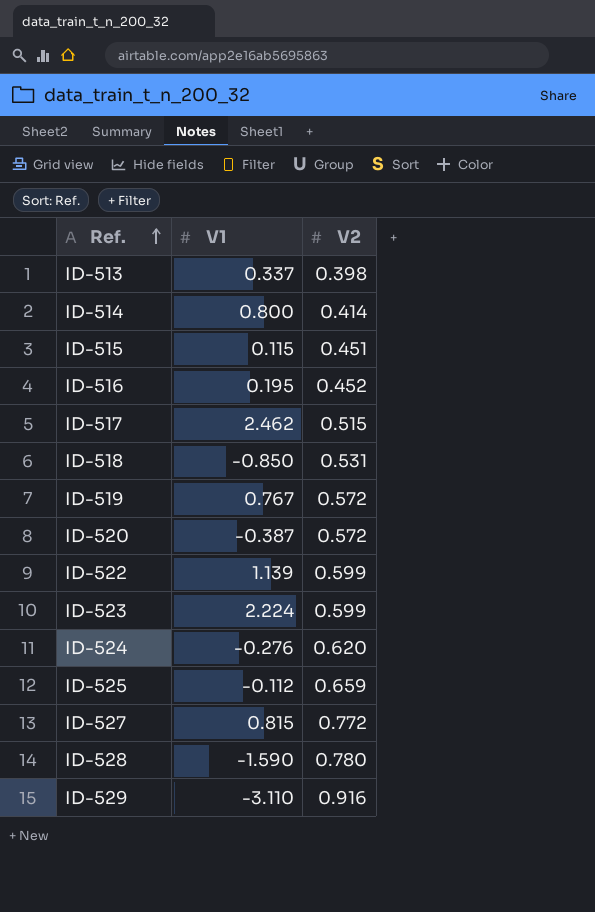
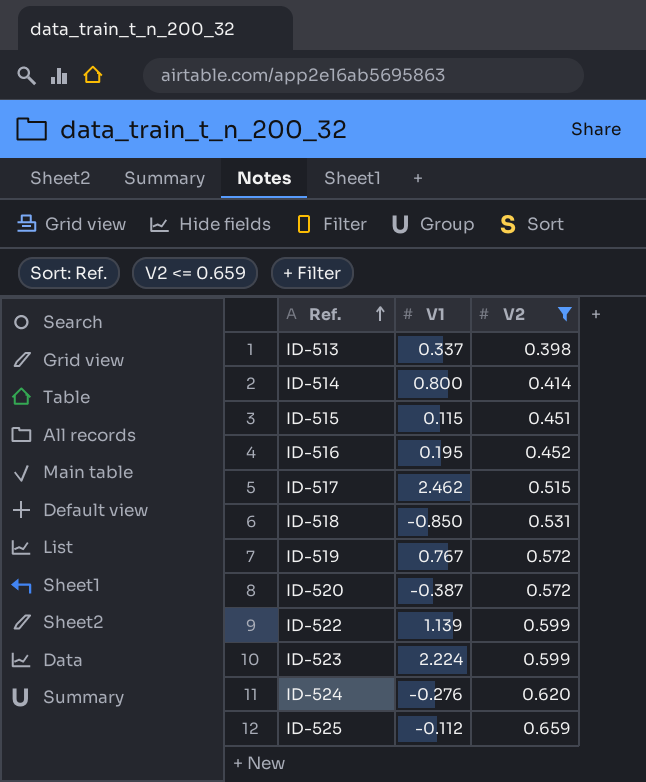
filter: none -> V2 <= 0.659

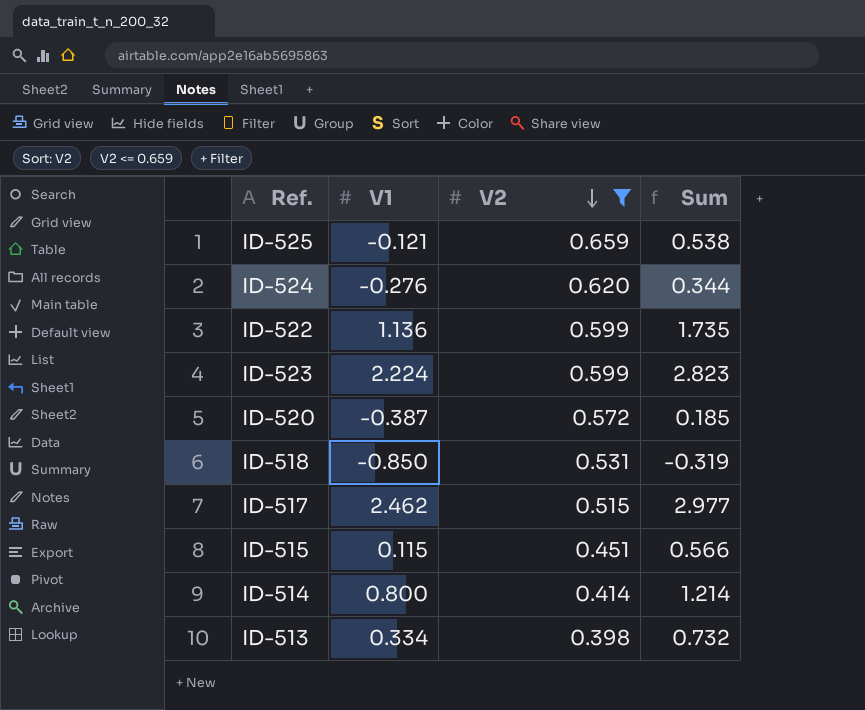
row order: Ref. ascending -> V2 descending
column Sum | formula: none -> [V1] + [V2]
row ID-516: 0.195 | 0.452 -> none
row ID-519: 0.767 | 0.572 -> none
ID-525 | V1: -0.112 -> -0.121
ID-522 | V1: 1.139 -> 1.136
ID-513 | V1: 0.337 -> 0.334

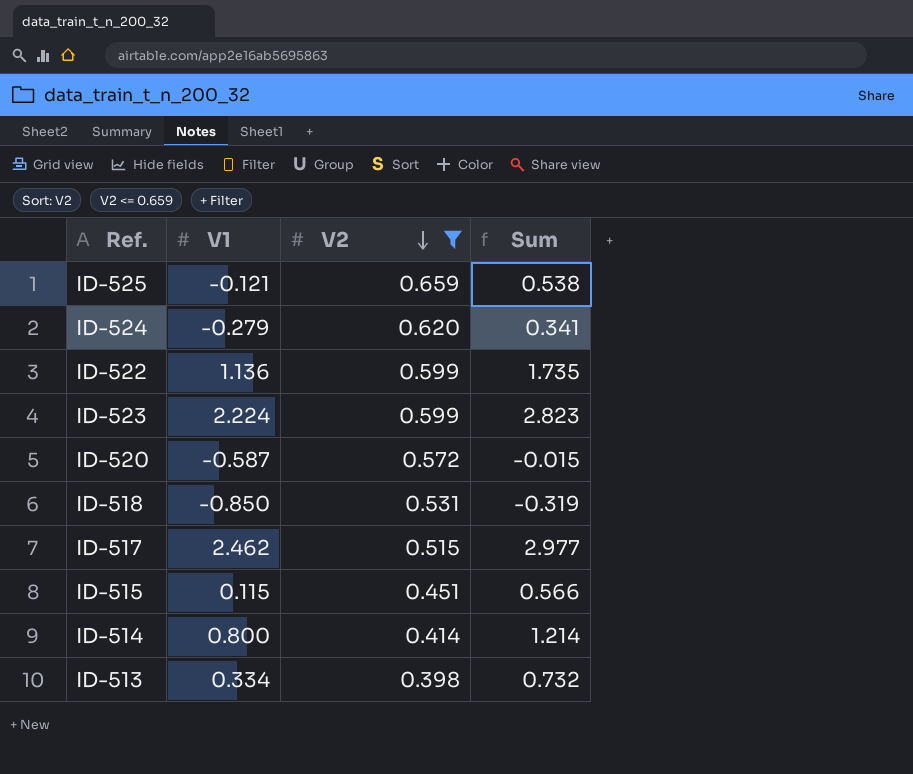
ID-524 | V1: -0.276 -> -0.279
ID-524 | Sum: 0.344 -> 0.341
ID-520 | V1: -0.387 -> -0.587
ID-520 | Sum: 0.185 -> -0.015

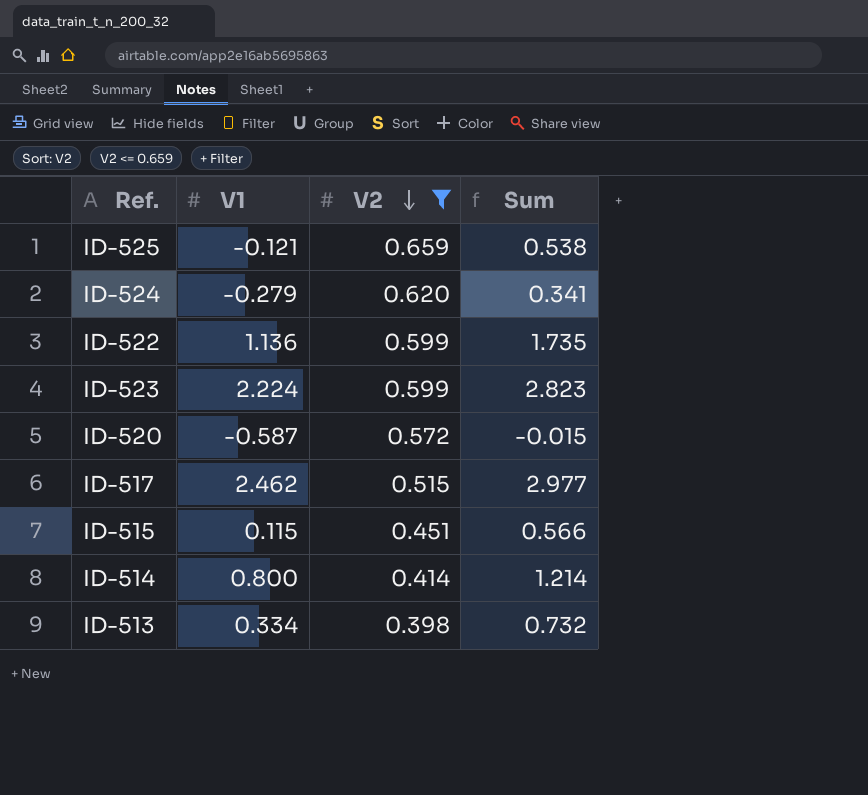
row ID-518: -0.850 | 0.531 | -0.319 -> none

